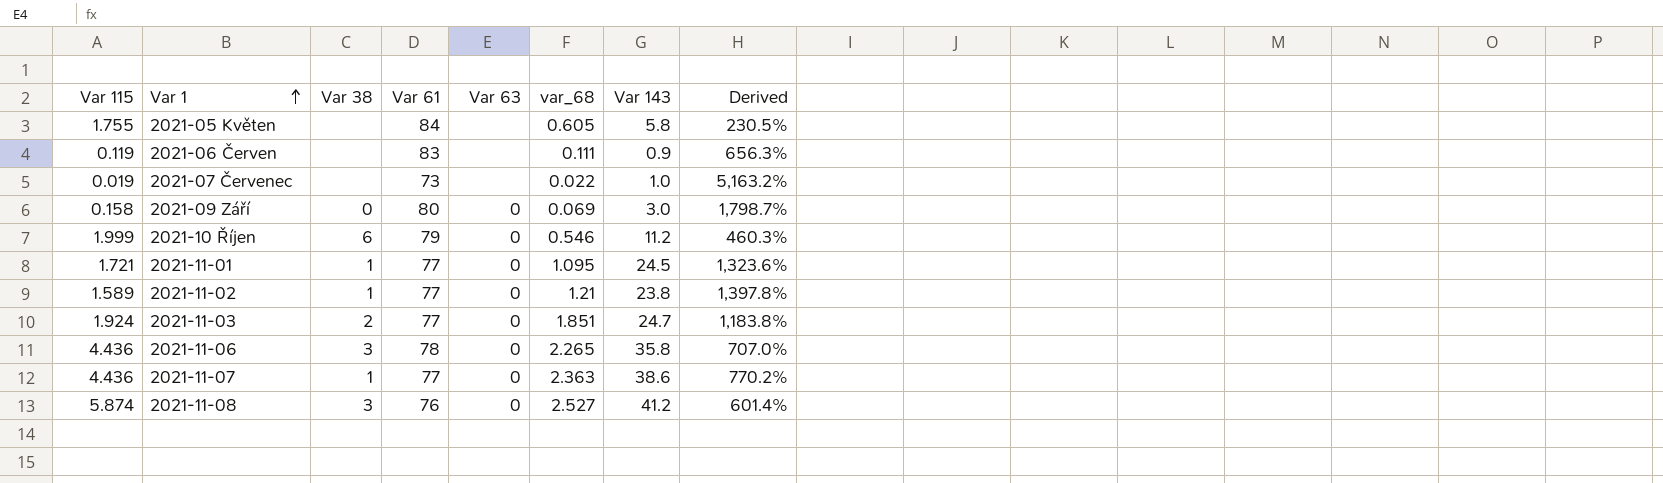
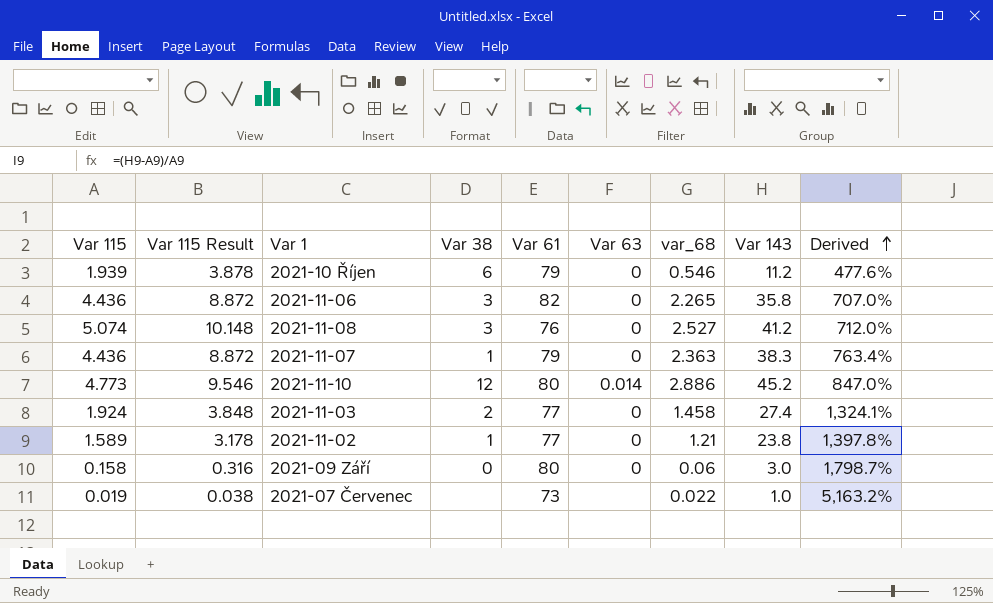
row order: Var 1 ascending -> Derived ascending
column Var 115 Result | formula: none -> [Var 115] * 2
row 2021-05 Květen: 1.755 | none | 84 | none | 0.605 | 5.8 | 230.5% -> none
row 2021-06 Červen: 0.119 | none | 83 | none | 0.111 | 0.9 | 656.3% -> none
row 2021-11-01: 1.721 | 1 | 77 | 0 | 1.095 | 24.5 | 1,323.6% -> none
2021-10 Říjen | Var 115: 1.999 -> 1.939
2021-10 Říjen | Derived: 460.3% -> 477.6%
2021-11-06 | Var 61: 78 -> 82
2021-11-08 | Var 115: 5.874 -> 5.074
2021-11-08 | Derived: 601.4% -> 712.0%
2021-11-07 | Var 61: 77 -> 79
2021-11-07 | Var 143: 38.6 -> 38.3
2021-11-07 | Derived: 770.2% -> 763.4%
row 2021-11-10: none -> 4.773 | 9.546 | 12 | 80 | 0.014 | 2.886 | 45.2 | 847.0%
2021-11-03 | var_68: 1.851 -> 1.458
2021-11-03 | Var 143: 24.7 -> 27.4
2021-11-03 | Derived: 1,183.8% -> 1,324.1%
2021-09 Září | var_68: 0.069 -> 0.06

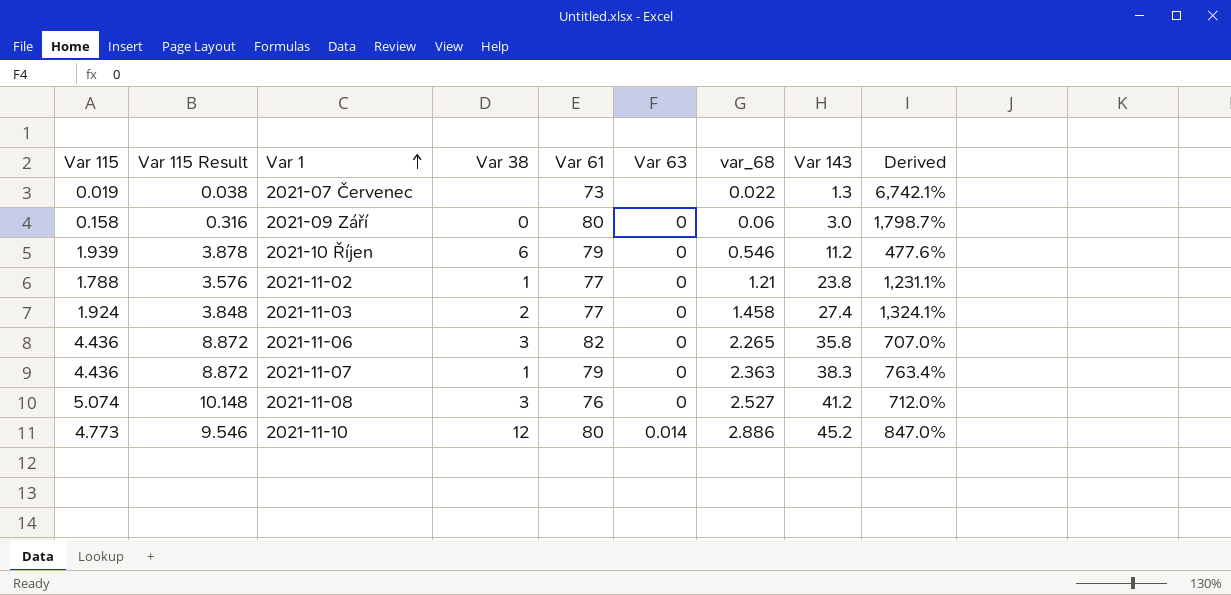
row order: Derived ascending -> Var 1 ascending
2021-07 Červenec | Var 143: 1.0 -> 1.3
2021-07 Červenec | Derived: 5,163.2% -> 6,742.1%
2021-11-02 | Var 115: 1.589 -> 1.788
2021-11-02 | Var 115 Result: 3.178 -> 3.576
2021-11-02 | Derived: 1,397.8% -> 1,231.1%

